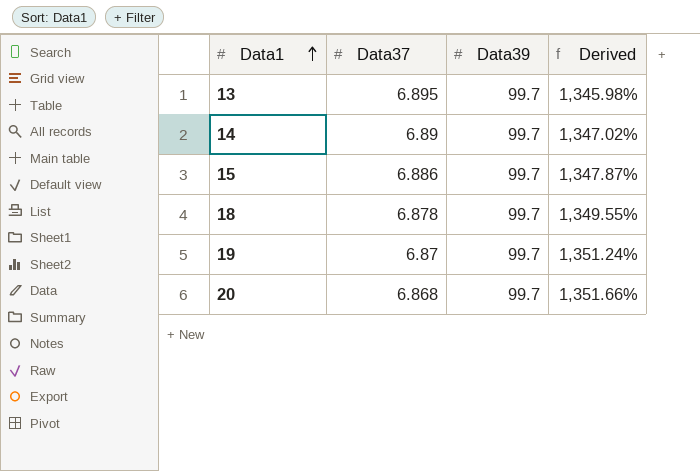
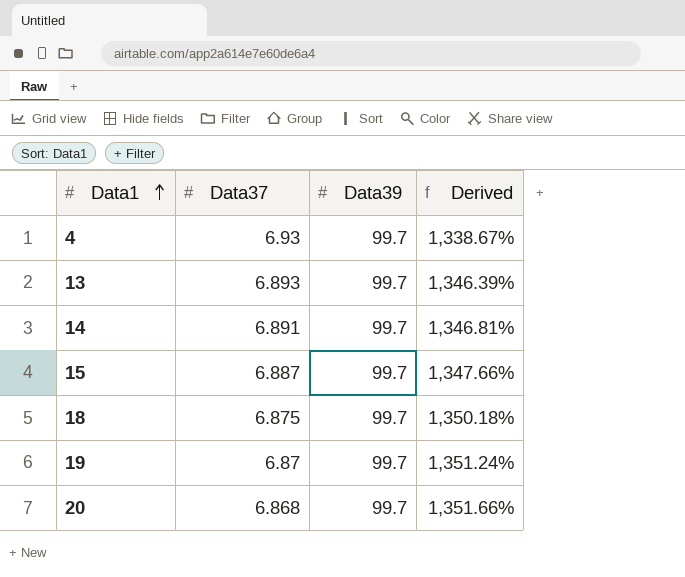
row 4: none -> 6.93 | 99.7 | 1,338.67%
13 | Data37: 6.895 -> 6.893
13 | Derived: 1,345.98% -> 1,346.39%
14 | Data37: 6.89 -> 6.891
14 | Derived: 1,347.02% -> 1,346.81%
15 | Data37: 6.886 -> 6.887
15 | Derived: 1,347.87% -> 1,347.66%
18 | Data37: 6.878 -> 6.875
18 | Derived: 1,349.55% -> 1,350.18%

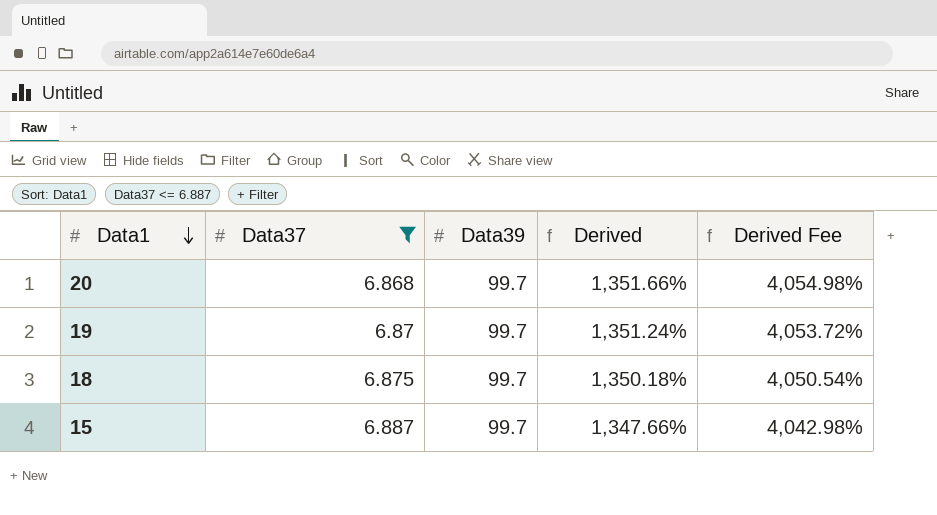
filter: none -> Data37 <= 6.887
row order: Data1 ascending -> Data1 descending
column Derived Fee | formula: none -> [Derived] * 3

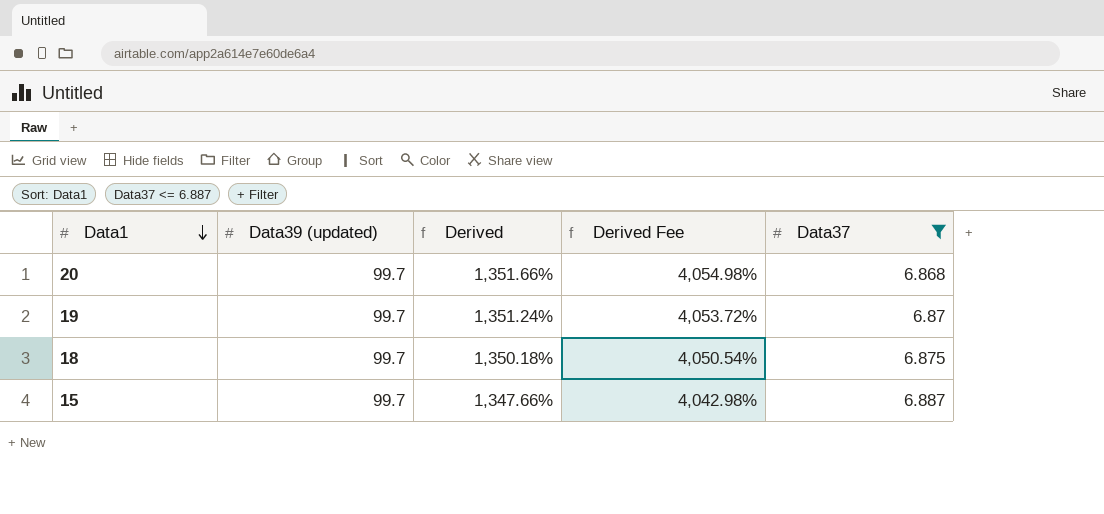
column name: Data39 -> Data39 (updated)
column Data37 | position: 2 -> 5

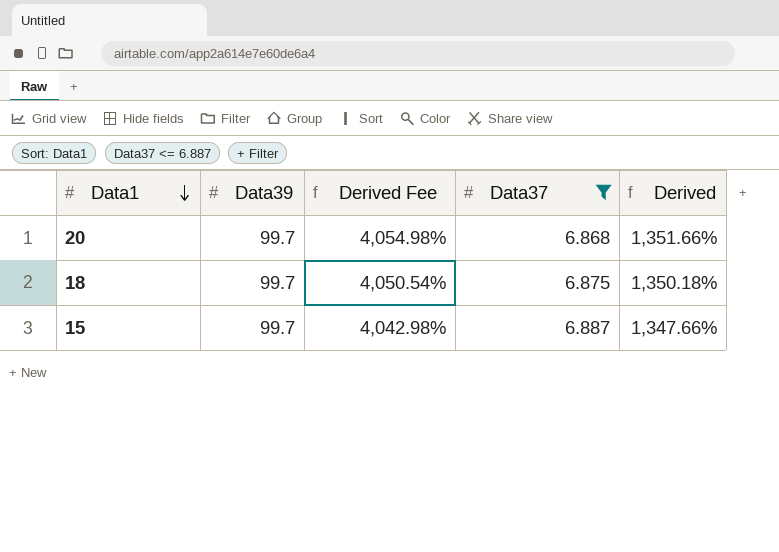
column name: Data39 (updated) -> Data39
column Derived | position: 3 -> 5
row 19: 99.7 | 1,351.24% | 4,053.72% | 6.87 -> none

